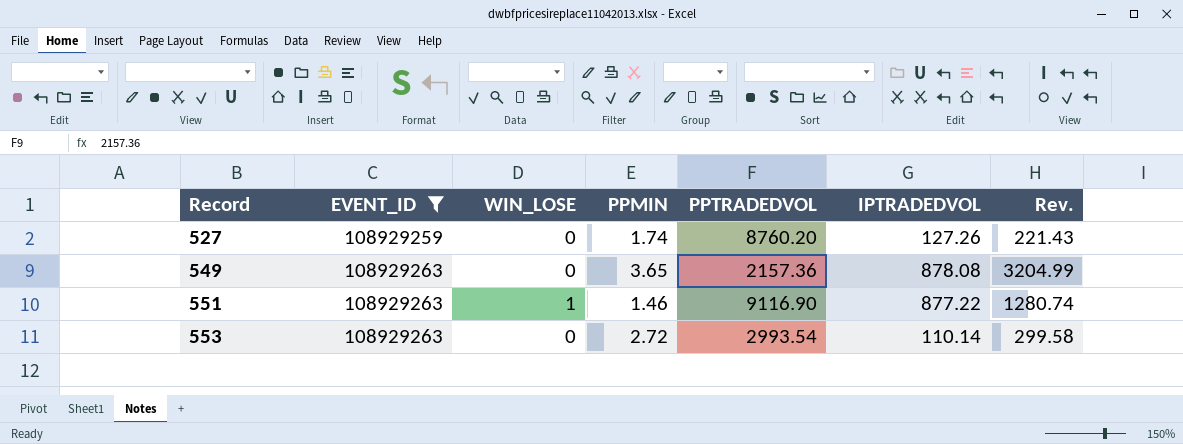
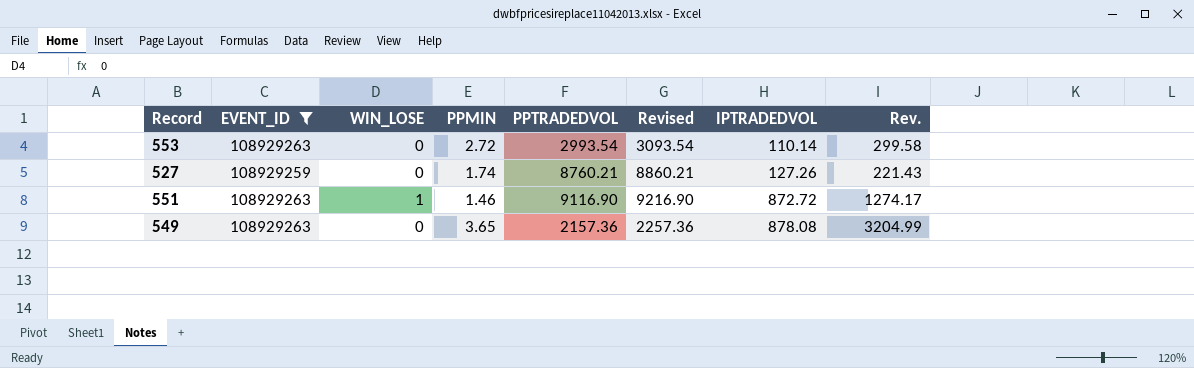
row order: Record ascending -> IPTRADEDVOL ascending
column Revised | formula: none -> [PPTRADEDVOL] + 100
527 | PPTRADEDVOL: 8760.20 -> 8760.21
551 | IPTRADEDVOL: 877.22 -> 872.72
551 | Rev.: 1280.74 -> 1274.17

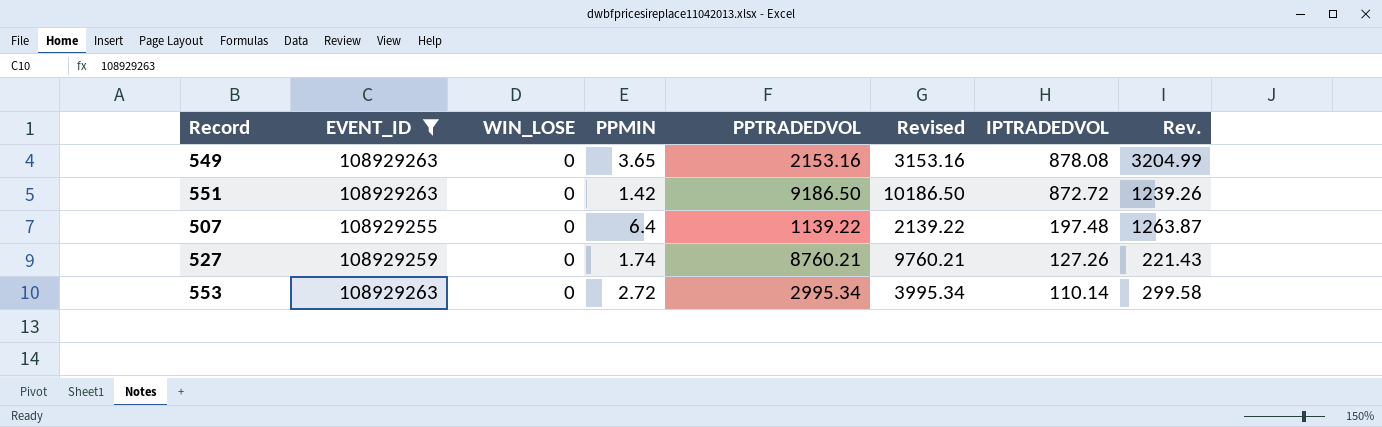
row order: IPTRADEDVOL ascending -> IPTRADEDVOL descending
column Revised | formula: [PPTRADEDVOL] + 100 -> [PPTRADEDVOL] + 1000
549 | PPTRADEDVOL: 2157.36 -> 2153.16
551 | WIN_LOSE: 1 -> 0
551 | PPMIN: 1.46 -> 1.42
551 | PPTRADEDVOL: 9116.90 -> 9186.50
551 | Rev.: 1274.17 -> 1239.26
row 507: none -> 108929255 | 0 | 6.4 | 1139.22 | 2139.22 | 197.48 | 1263.87
553 | PPTRADEDVOL: 2993.54 -> 2995.34

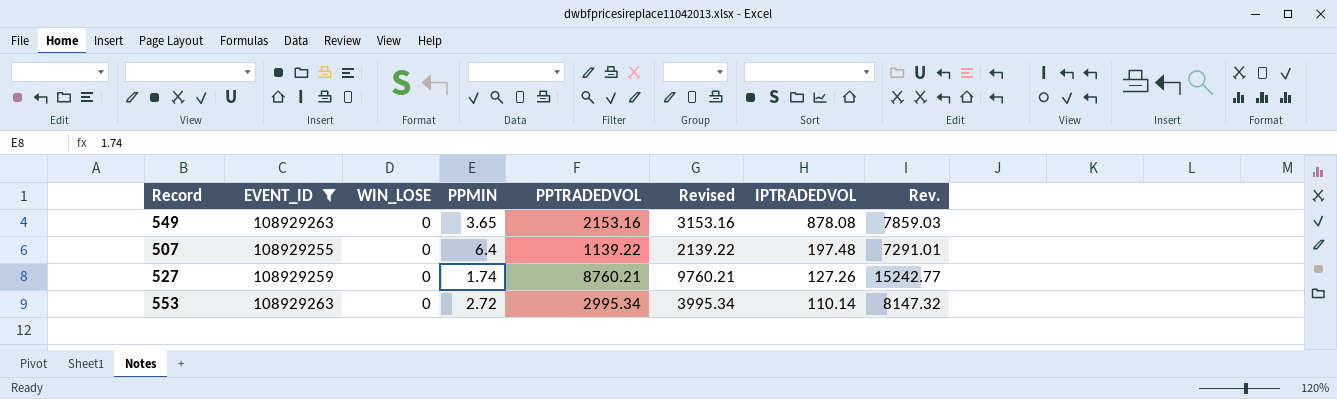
column Rev. | formula: [PPMIN] * [IPTRADEDVOL] -> [PPMIN] * [PPTRADEDVOL]
row 551: 108929263 | 0 | 1.42 | 9186.50 | 10186.50 | 872.72 | 1239.26 -> none

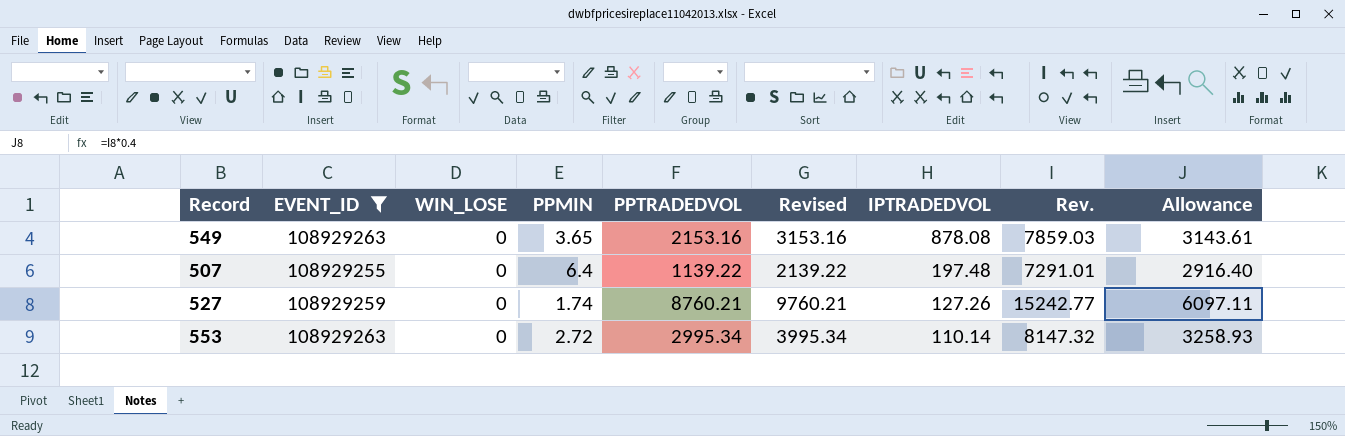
column Allowance | formula: none -> [Rev.] * 0.4

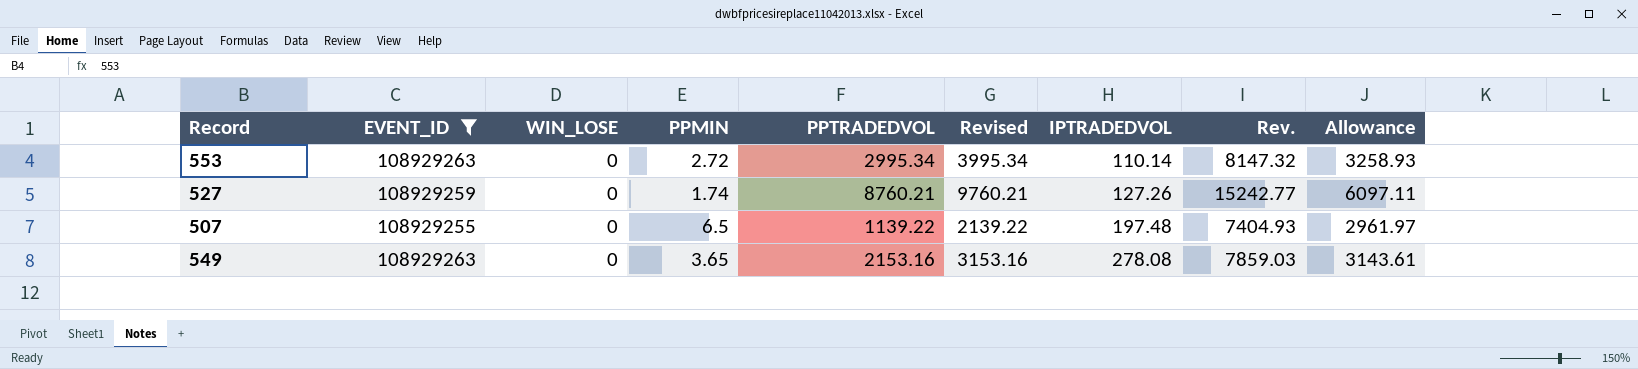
row order: IPTRADEDVOL descending -> IPTRADEDVOL ascending
507 | PPMIN: 6.4 -> 6.5
507 | Rev.: 7291.01 -> 7404.93
507 | Allowance: 2916.40 -> 2961.97
549 | IPTRADEDVOL: 878.08 -> 278.08

